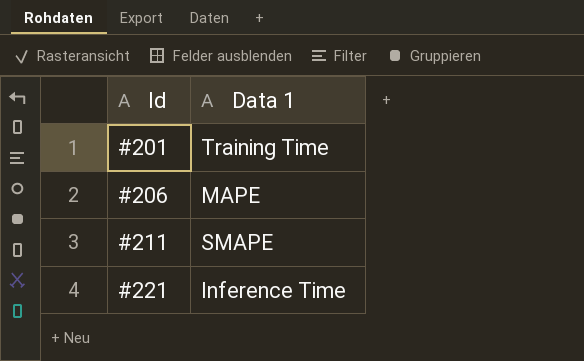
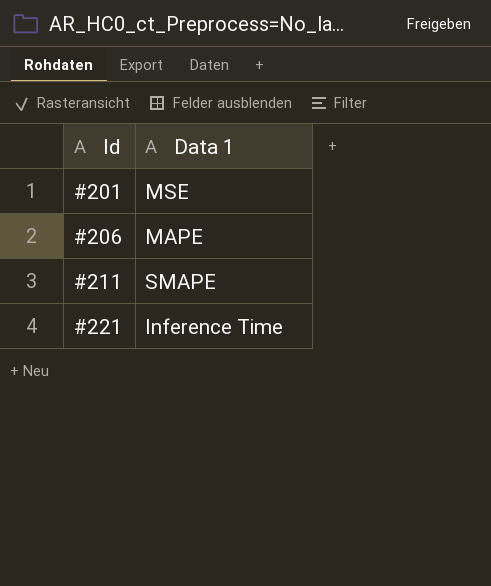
#201 | Data 1: Training Time -> MSE

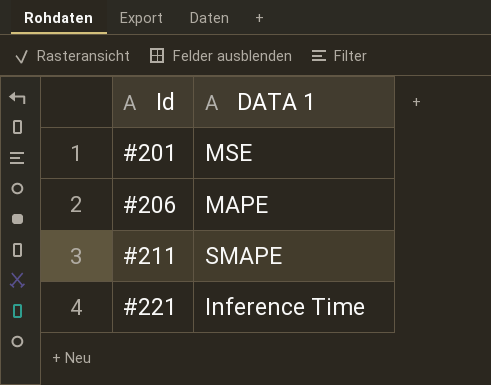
column name: Data 1 -> DATA 1

